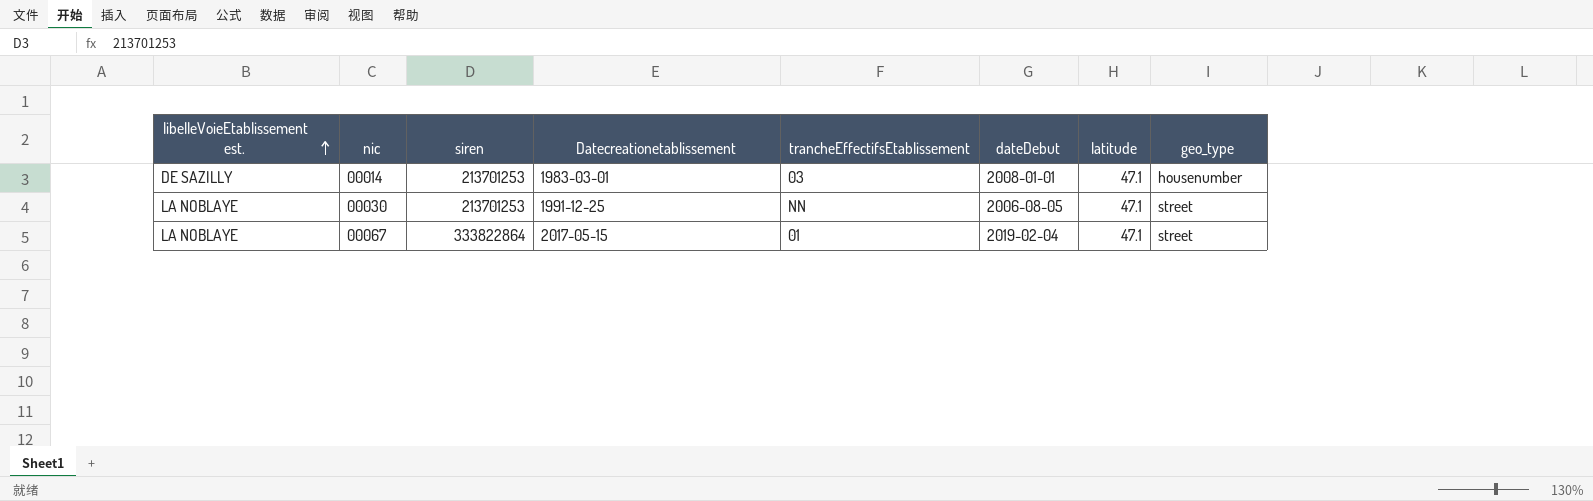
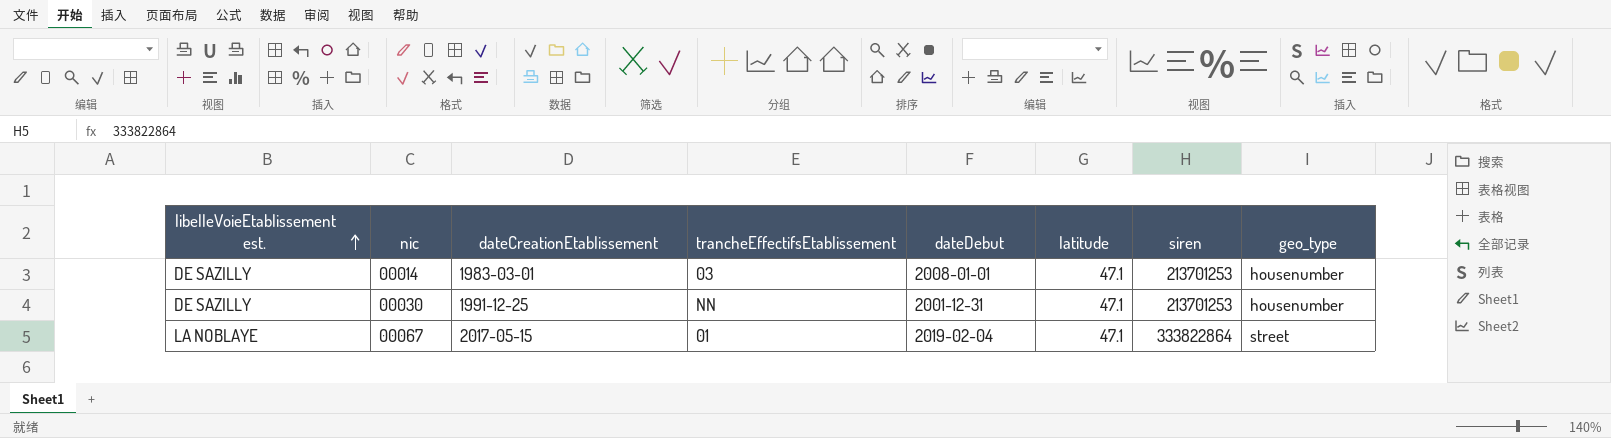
column name: Datecreationetablissement -> dateCreationEtablissement
column siren | position: 3 -> 7
00030 | libelleVoieEtablissement est.: LA NOBLAYE -> DE SAZILLY
00030 | dateDebut: 2006-08-05 -> 2001-12-31
00030 | geo_type: street -> housenumber

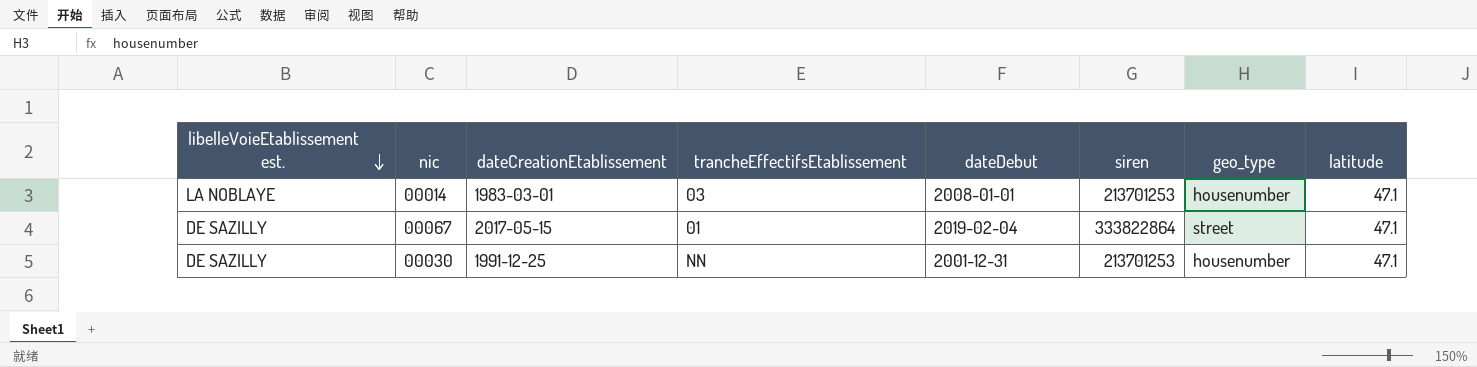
row order: libelleVoieEtablissement est. ascending -> libelleVoieEtablissement est. descending
column latitude | position: 6 -> 8
00014 | libelleVoieEtablissement est.: DE SAZILLY -> LA NOBLAYE
00067 | libelleVoieEtablissement est.: LA NOBLAYE -> DE SAZILLY

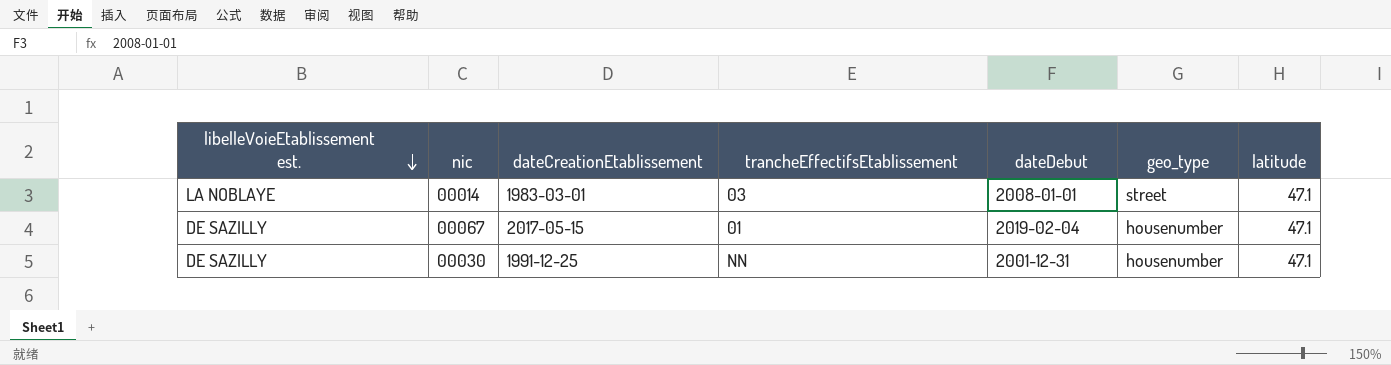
column siren | position: 6 -> none
00014 | geo_type: housenumber -> street
00067 | geo_type: street -> housenumber

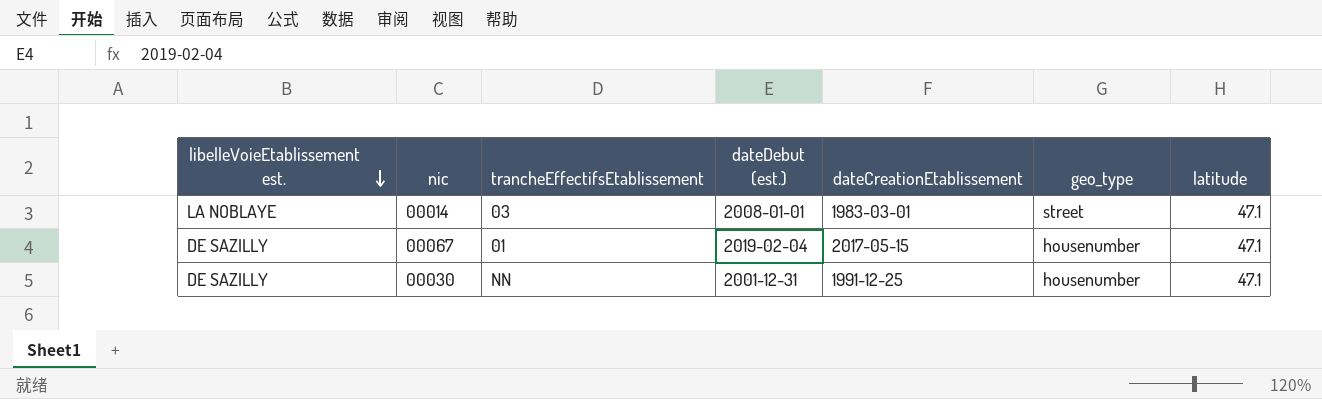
column name: dateDebut -> dateDebut (est.)
column dateCreationEtablissement | position: 3 -> 5

